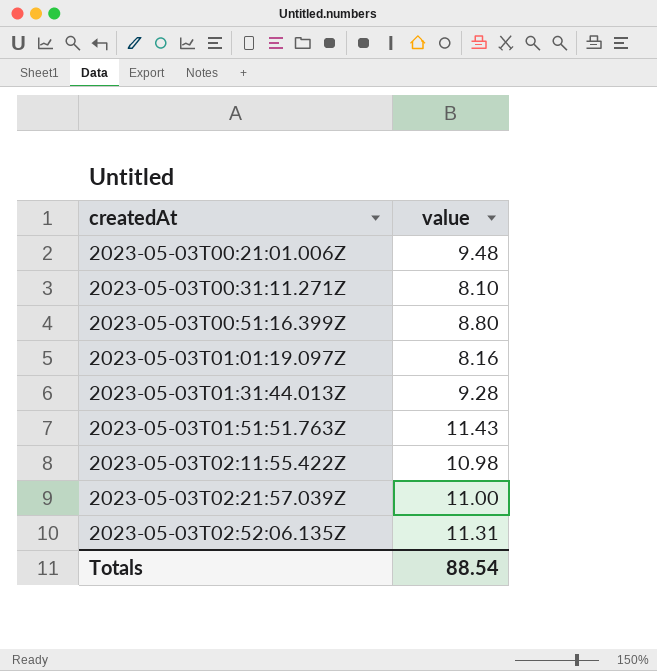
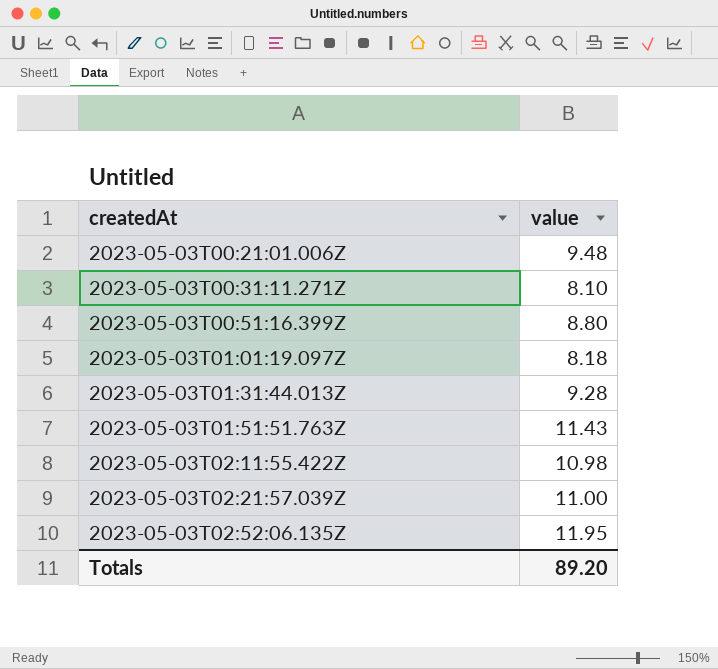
2023-05-03T01:01:19.097Z | value: 8.16 -> 8.18
2023-05-03T02:52:06.135Z | value: 11.31 -> 11.95
Totals | value: 88.54 -> 89.20

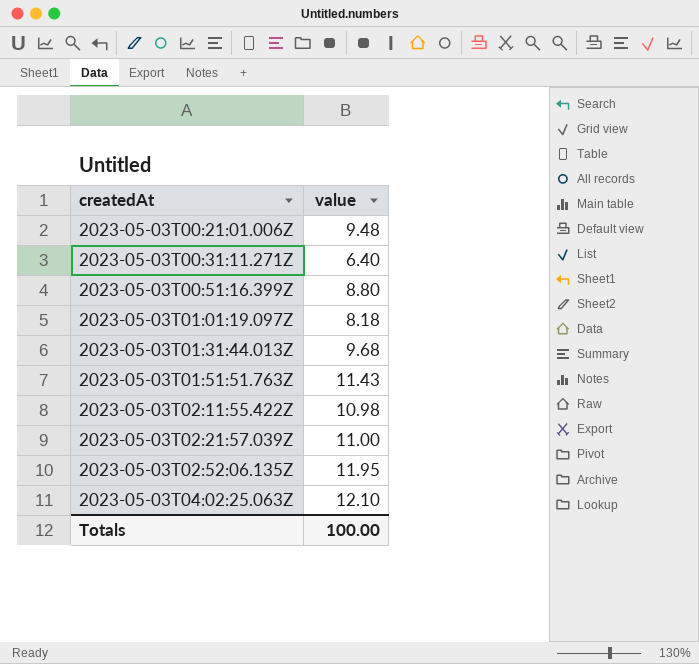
2023-05-03T00:31:11.271Z | value: 8.10 -> 6.40
2023-05-03T01:31:44.013Z | value: 9.28 -> 9.68
row 2023-05-03T04:02:25.063Z: none -> 12.10
Totals | value: 89.20 -> 100.00

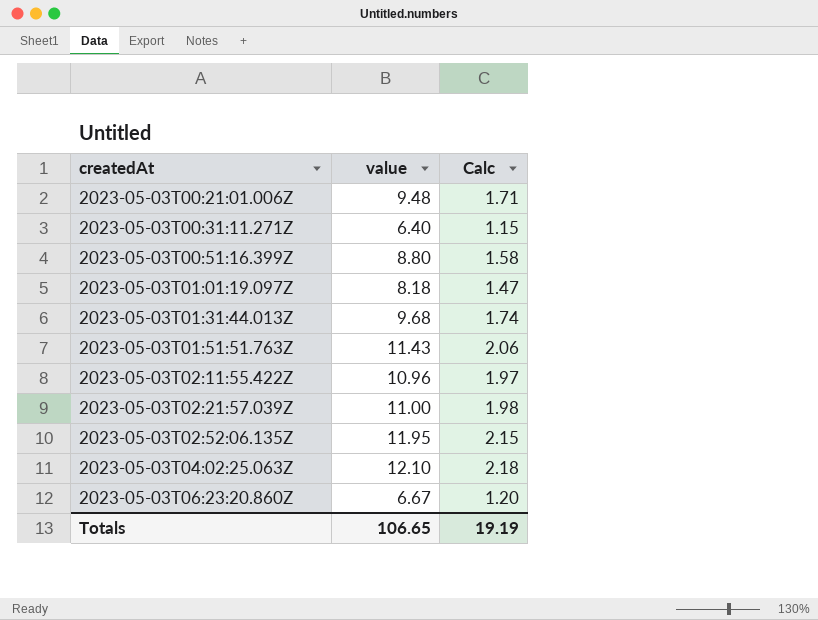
column Calc | formula: none -> [value] * 0.18
2023-05-03T02:11:55.422Z | value: 10.98 -> 10.96
row 2023-05-03T06:23:20.860Z: none -> 6.67 | 1.20
Totals | value: 100.00 -> 106.65

